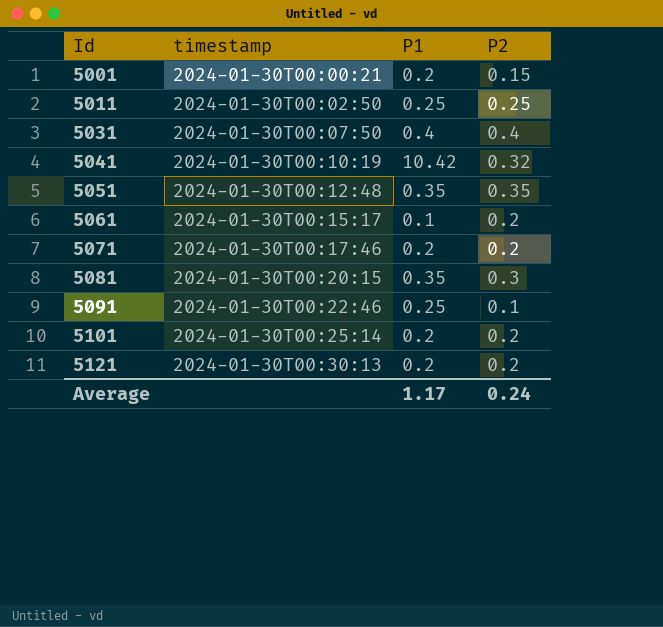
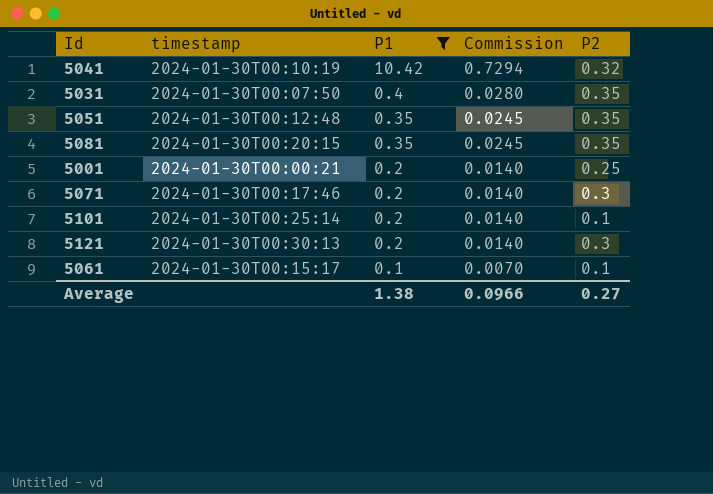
filter: none -> P1 != 0.25
row order: Id ascending -> P1 descending
column Commission | formula: none -> [P1] * 0.07
5031 | P2: 0.4 -> 0.35
5081 | P2: 0.3 -> 0.35
5001 | P2: 0.15 -> 0.25
5071 | P2: 0.2 -> 0.3
5101 | P2: 0.2 -> 0.1
5121 | P2: 0.2 -> 0.3
5061 | P2: 0.2 -> 0.1
Average | P1: 1.17 -> 1.38
Average | P2: 0.24 -> 0.27

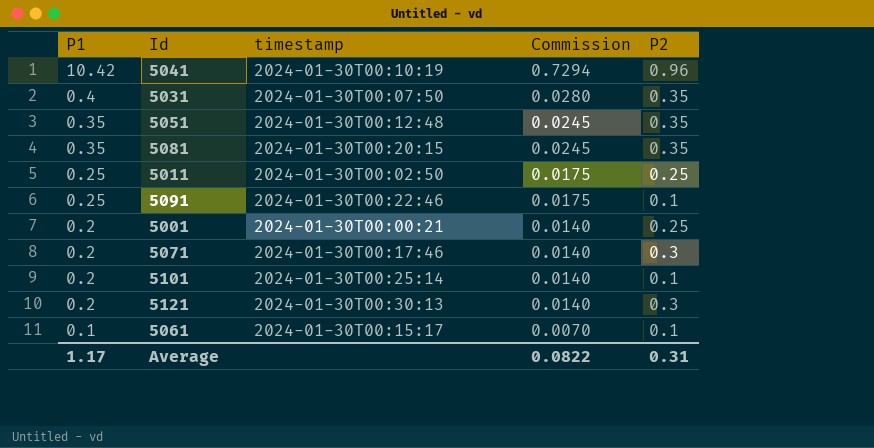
filter: P1 != 0.25 -> none
column P1 | position: 3 -> 1
5041 | P2: 0.32 -> 0.96
Average | P1: 1.38 -> 1.17
Average | Commission: 0.0966 -> 0.0822
Average | P2: 0.27 -> 0.31

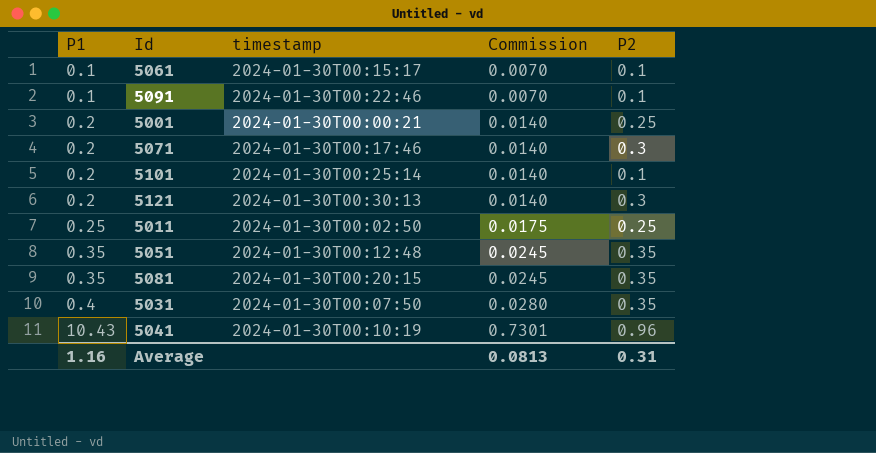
row order: P1 descending -> P1 ascending
5091 | P1: 0.25 -> 0.1
5091 | Commission: 0.0175 -> 0.0070
5041 | P1: 10.42 -> 10.43
5041 | Commission: 0.7294 -> 0.7301
Average | P1: 1.17 -> 1.16
Average | Commission: 0.0822 -> 0.0813

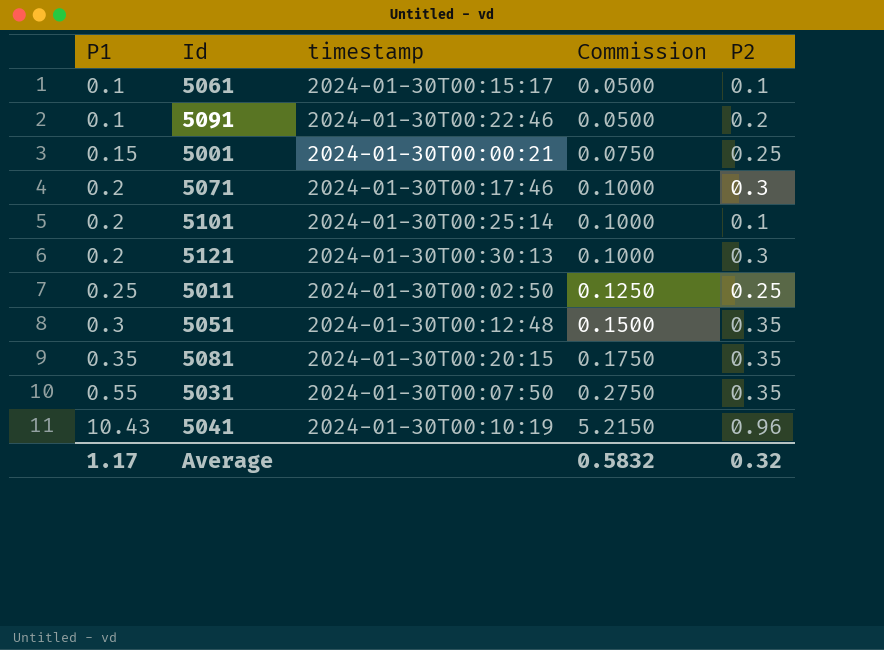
column Commission | formula: [P1] * 0.07 -> [P1] * 0.5
5091 | P2: 0.1 -> 0.2
5001 | P1: 0.2 -> 0.15
5051 | P1: 0.35 -> 0.3
5031 | P1: 0.4 -> 0.55
Average | P1: 1.16 -> 1.17
Average | Commission: 0.0813 -> 0.5832
Average | P2: 0.31 -> 0.32

